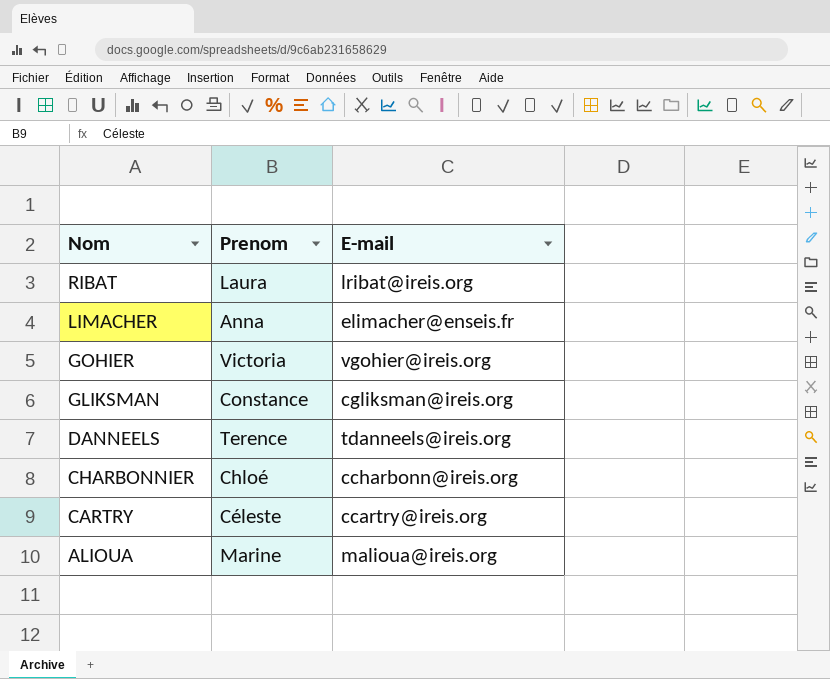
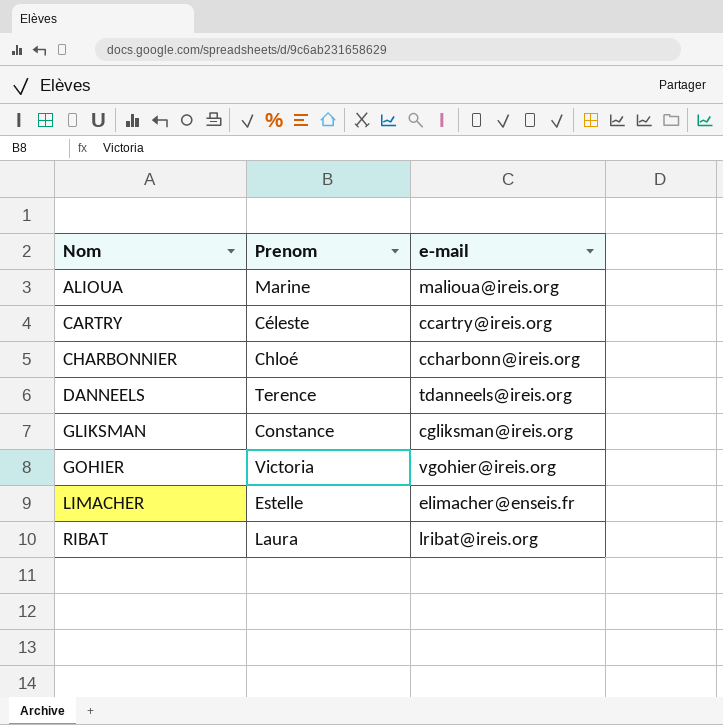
row order: Nom descending -> Nom ascending
column name: E-mail -> e-mail
LIMACHER | Prenom: Anna -> Estelle

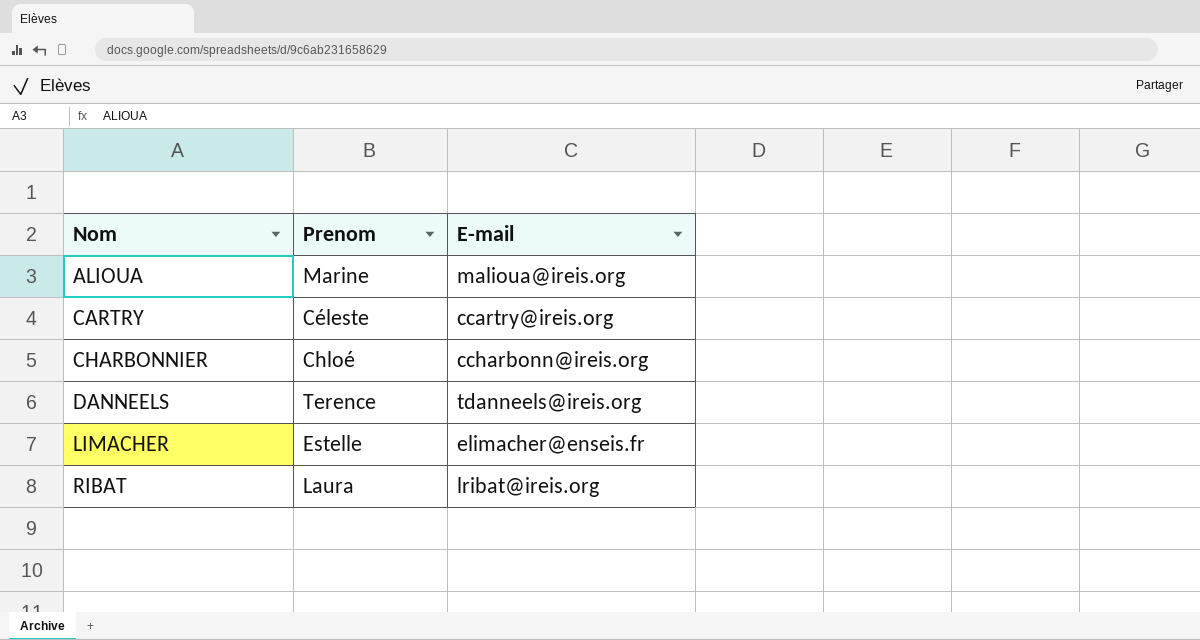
column name: e-mail -> E-mail
row GLIKSMAN: Constance | cgliksman@ireis.org -> none
row GOHIER: Victoria | vgohier@ireis.org -> none

